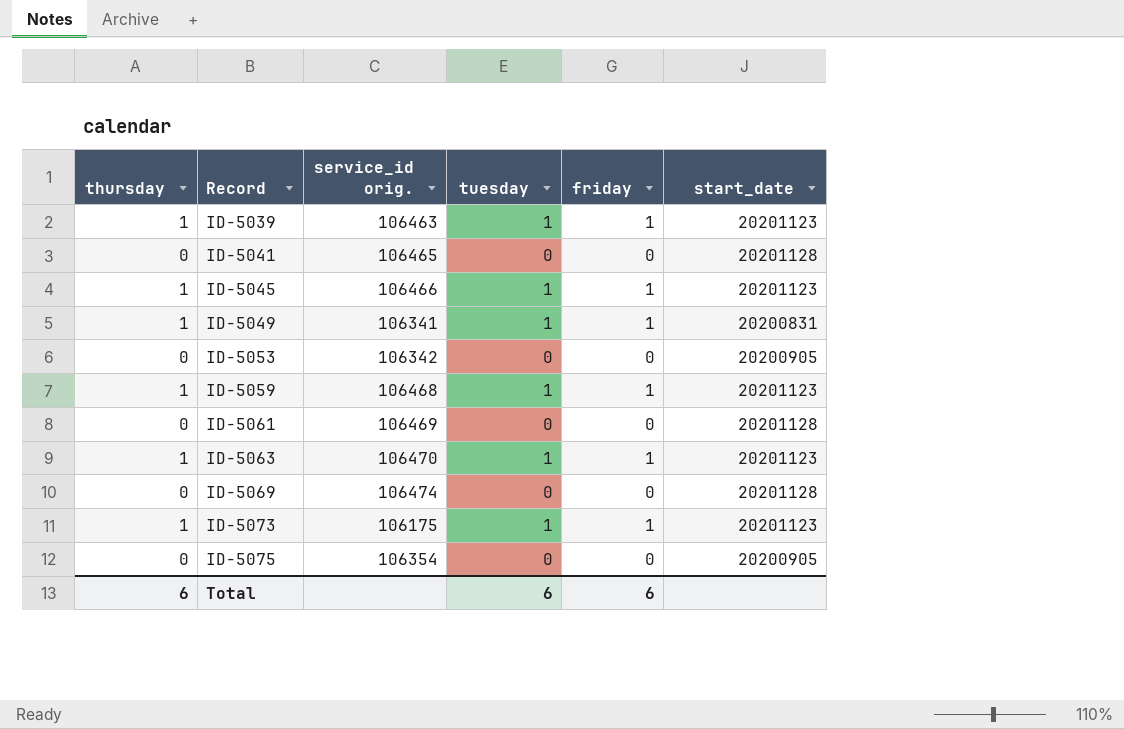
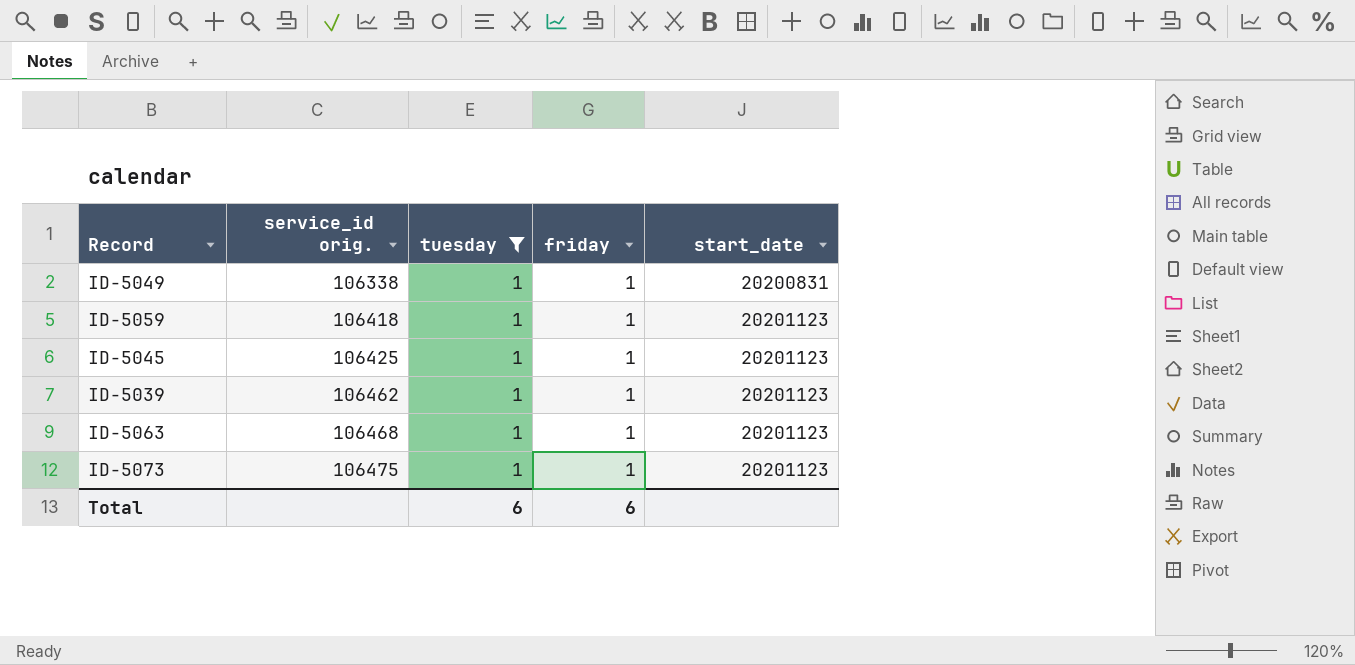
filter: none -> tuesday = 1
row order: Record ascending -> service_id orig. ascending
column thursday | position: 1 -> none
ID-5049 | service_id orig.: 106341 -> 106338
ID-5059 | service_id orig.: 106468 -> 106418
ID-5045 | service_id orig.: 106466 -> 106425
ID-5039 | service_id orig.: 106463 -> 106462
ID-5063 | service_id orig.: 106470 -> 106468
ID-5073 | service_id orig.: 106175 -> 106475

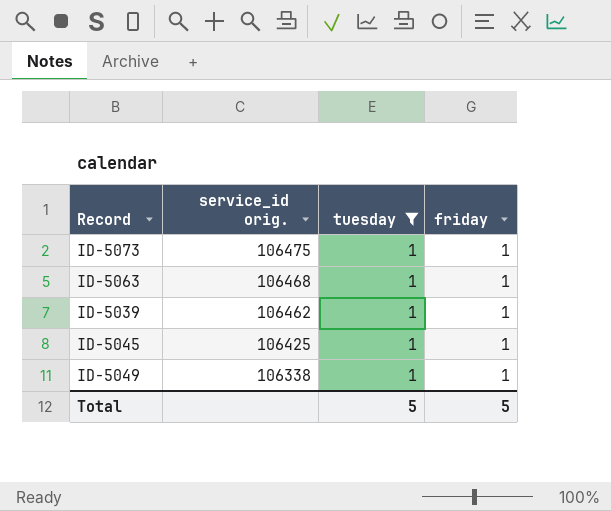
row order: service_id orig. ascending -> service_id orig. descending
column start_date | position: 5 -> none
row ID-5059: 106418 | 1 | 1 | 20201123 -> none
Total | tuesday: 6 -> 5
Total | friday: 6 -> 5

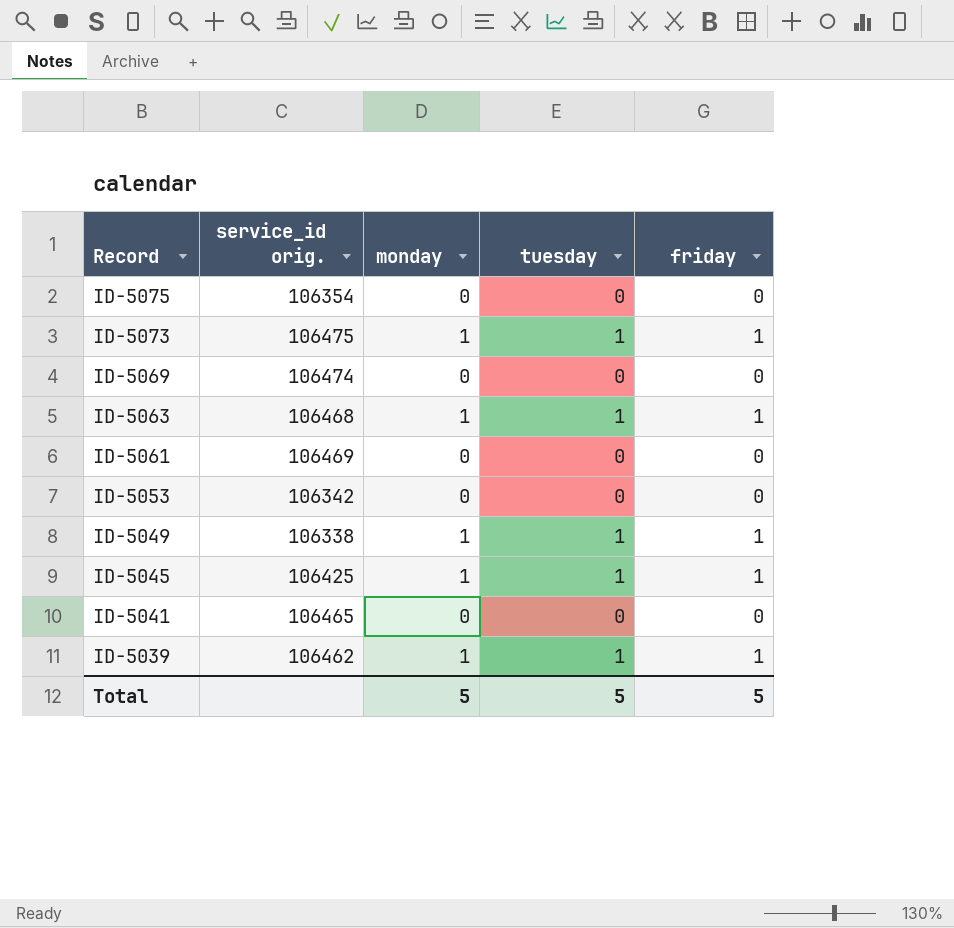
filter: tuesday = 1 -> none
row order: service_id orig. descending -> Record descending
column monday | position: none -> 3

